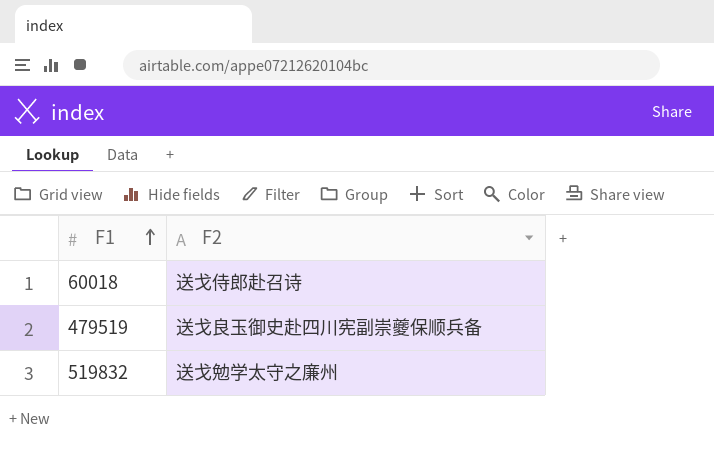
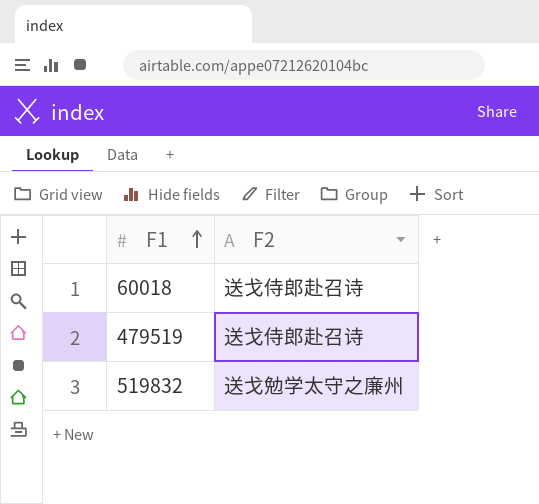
479519 | F2: 送戈良玉御史赴四川宪副崇夔保顺兵备 -> 送戈侍郎赴召诗

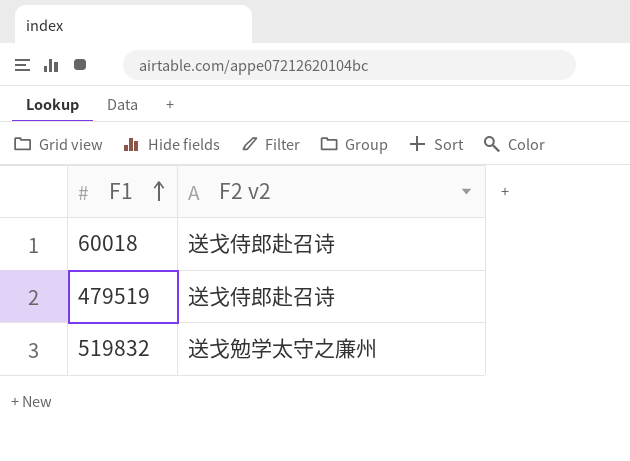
column name: F2 -> F2 v2

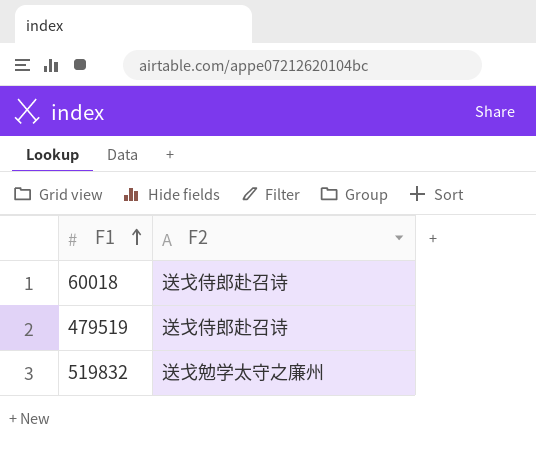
column name: F2 v2 -> F2

